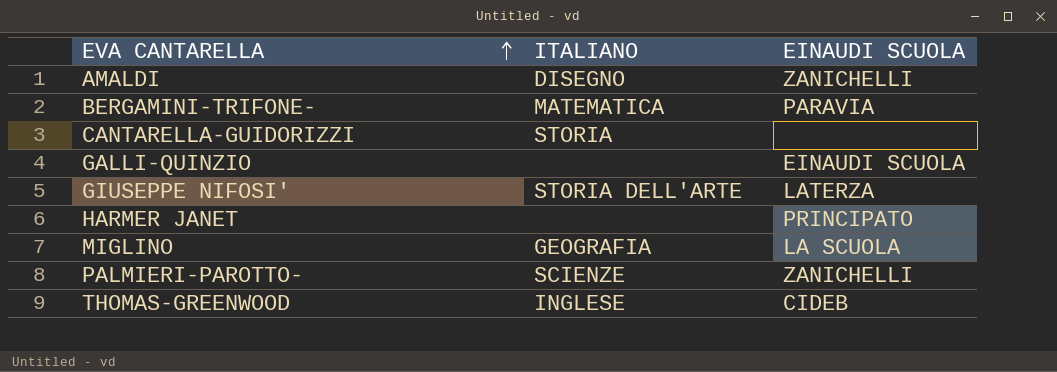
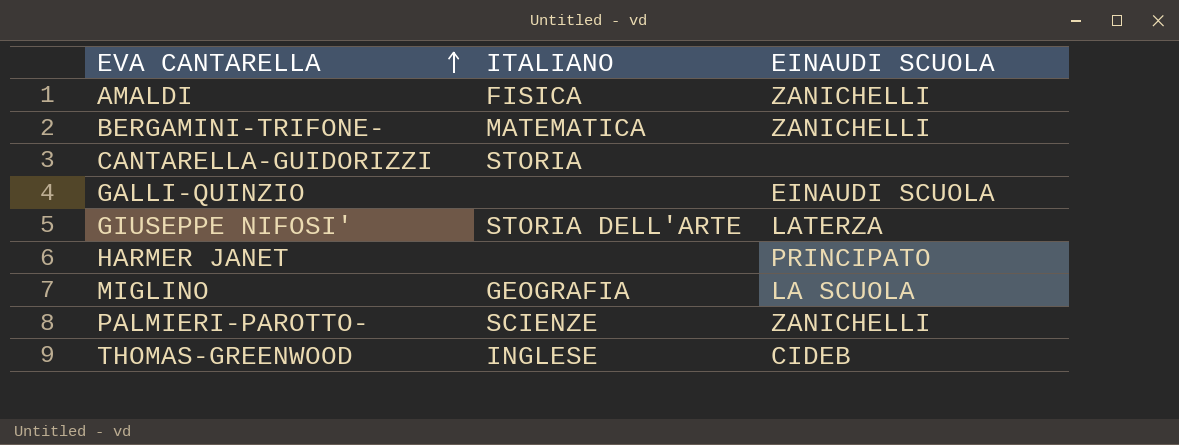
AMALDI | ITALIANO: DISEGNO -> FISICA
BERGAMINI-TRIFONE- | EINAUDI SCUOLA: PARAVIA -> ZANICHELLI

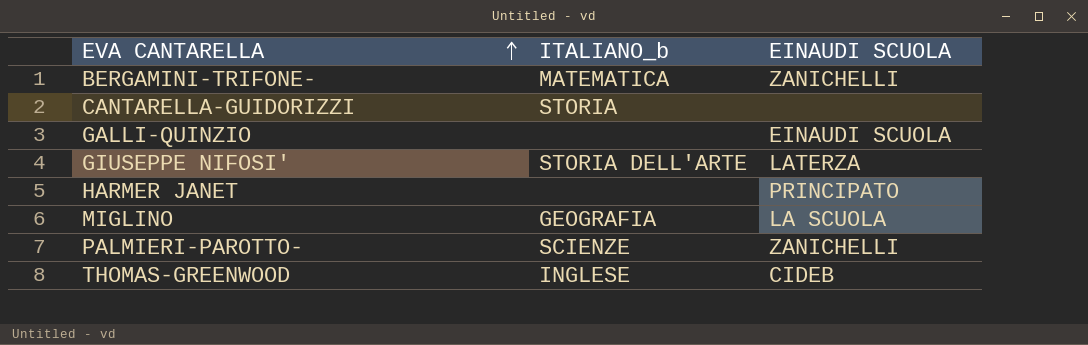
column name: ITALIANO -> ITALIANO_b
row AMALDI: FISICA | ZANICHELLI -> none

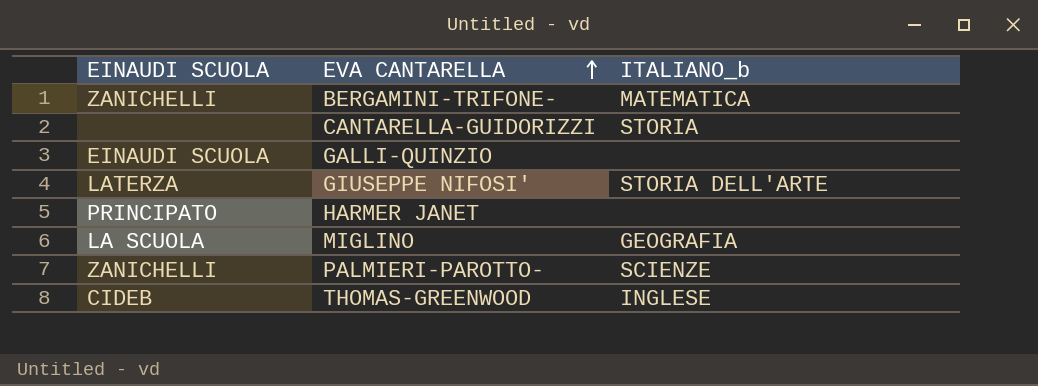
column EINAUDI SCUOLA | position: 3 -> 1

